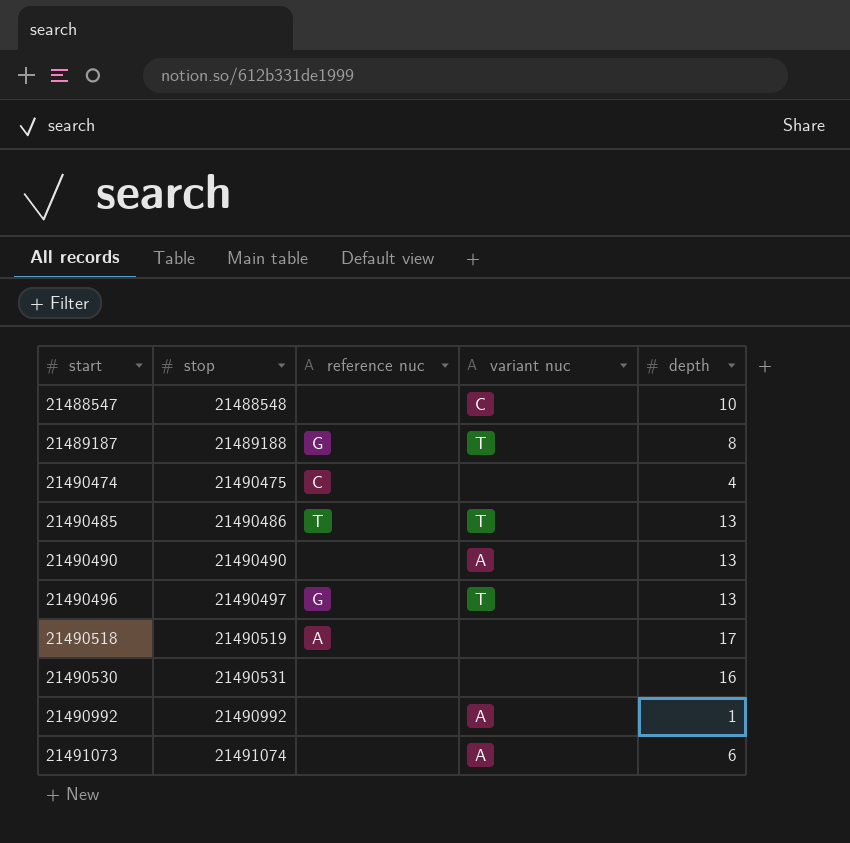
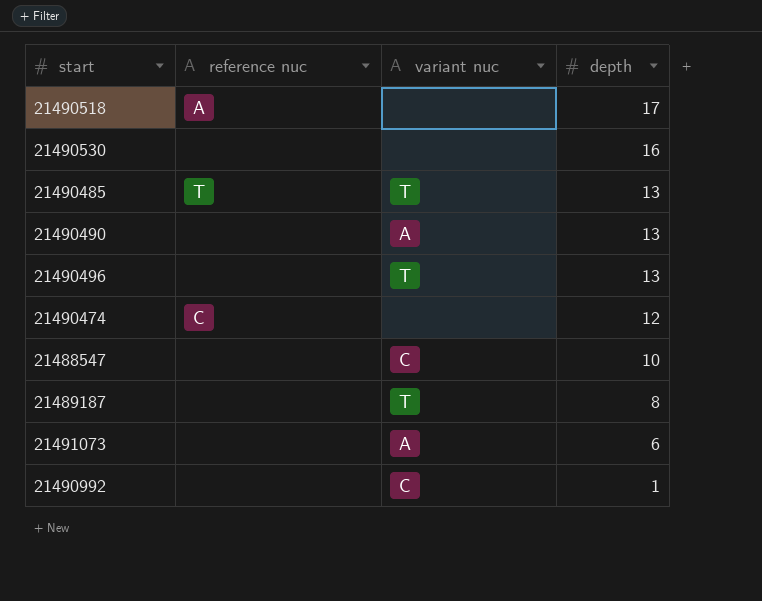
row order: start ascending -> depth descending
column stop | position: 2 -> none
21490496 | reference nuc: G -> none
21490474 | depth: 4 -> 12
21489187 | reference nuc: G -> none
21490992 | variant nuc: A -> C

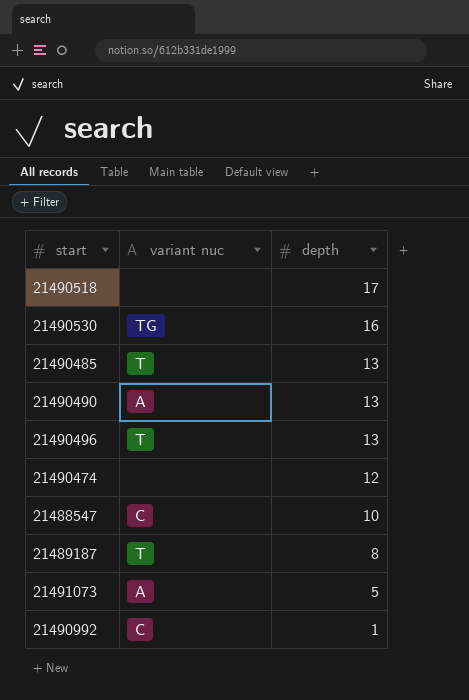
column reference nuc | position: 2 -> none
21490530 | variant nuc: none -> TG
21491073 | depth: 6 -> 5

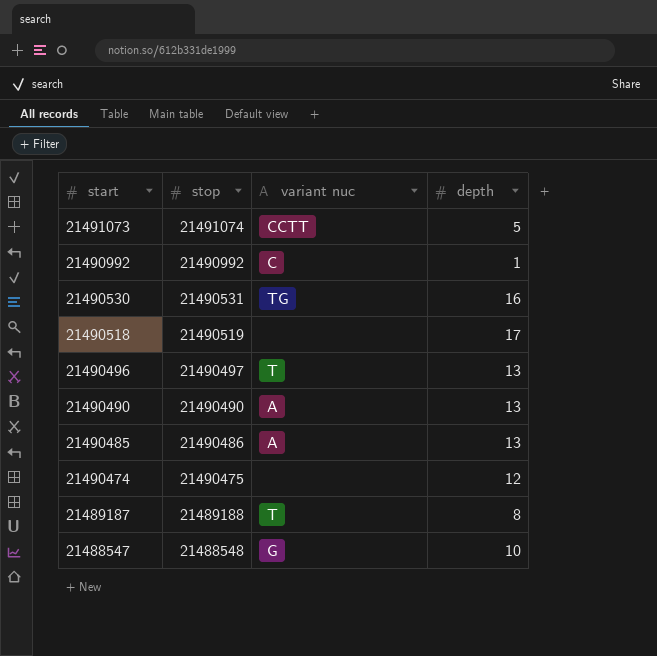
row order: depth descending -> start descending
column stop | position: none -> 2
21491073 | variant nuc: A -> CCTT
21490485 | variant nuc: T -> A
21488547 | variant nuc: C -> G

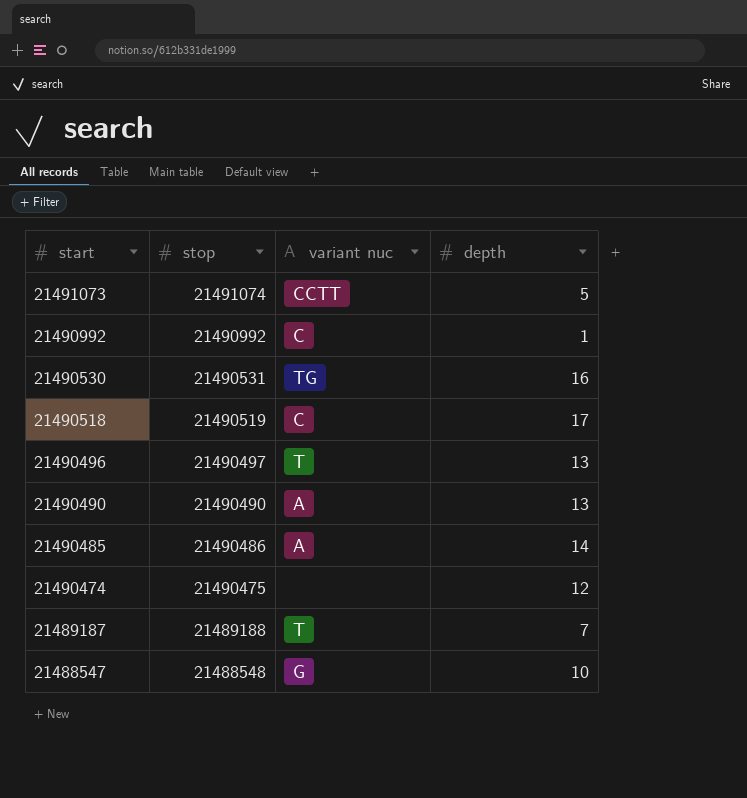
21490518 | variant nuc: none -> C
21490485 | depth: 13 -> 14
21489187 | depth: 8 -> 7

